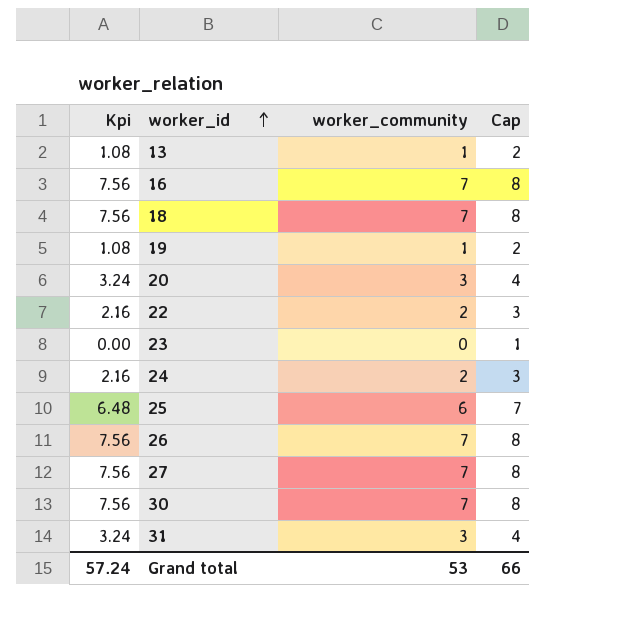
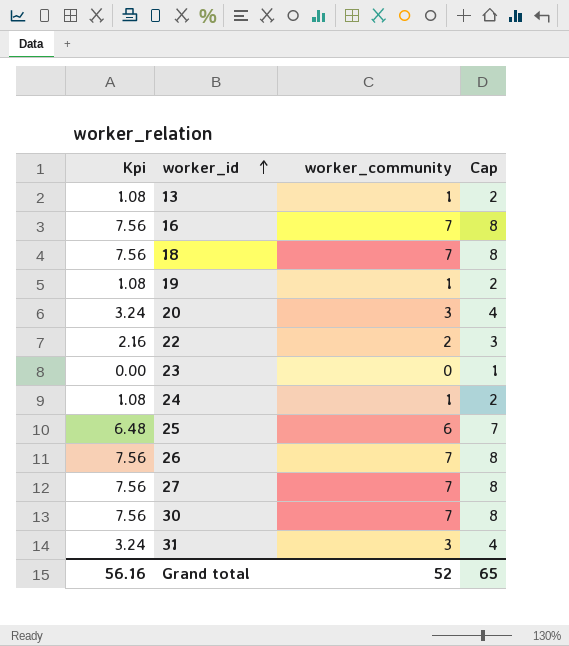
24 | Kpi: 2.16 -> 1.08
24 | worker_community: 2 -> 1
24 | Cap: 3 -> 2
Grand total | Kpi: 57.24 -> 56.16
Grand total | worker_community: 53 -> 52
Grand total | Cap: 66 -> 65

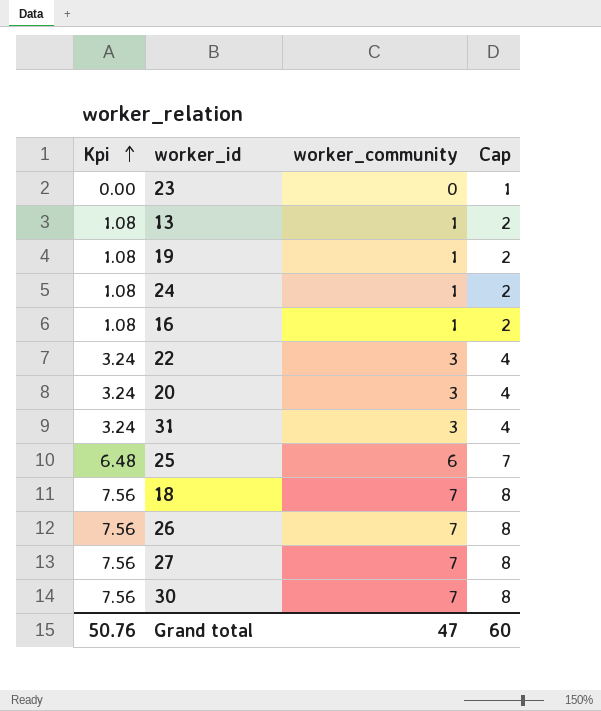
row order: worker_id ascending -> Kpi ascending
16 | Kpi: 7.56 -> 1.08
16 | worker_community: 7 -> 1
16 | Cap: 8 -> 2
22 | Kpi: 2.16 -> 3.24
22 | worker_community: 2 -> 3
22 | Cap: 3 -> 4
Grand total | Kpi: 56.16 -> 50.76
Grand total | worker_community: 52 -> 47
Grand total | Cap: 65 -> 60

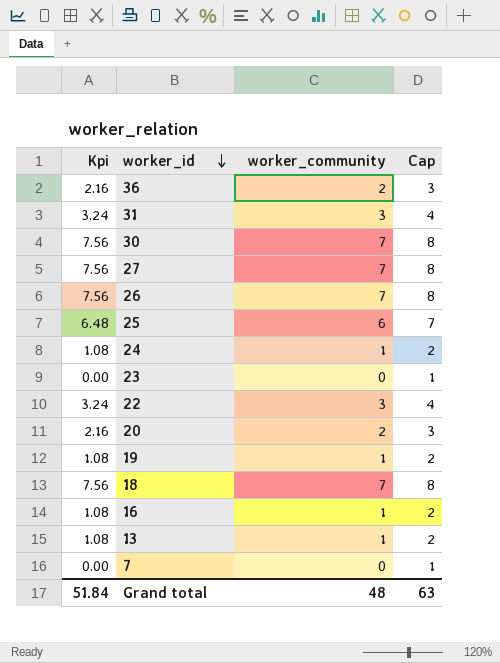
row order: Kpi ascending -> worker_id descending
row 36: none -> 2.16 | 2 | 3
20 | Kpi: 3.24 -> 2.16
20 | worker_community: 3 -> 2
20 | Cap: 4 -> 3
row 7: none -> 0.00 | 0 | 1
Grand total | Kpi: 50.76 -> 51.84
Grand total | worker_community: 47 -> 48
Grand total | Cap: 60 -> 63

